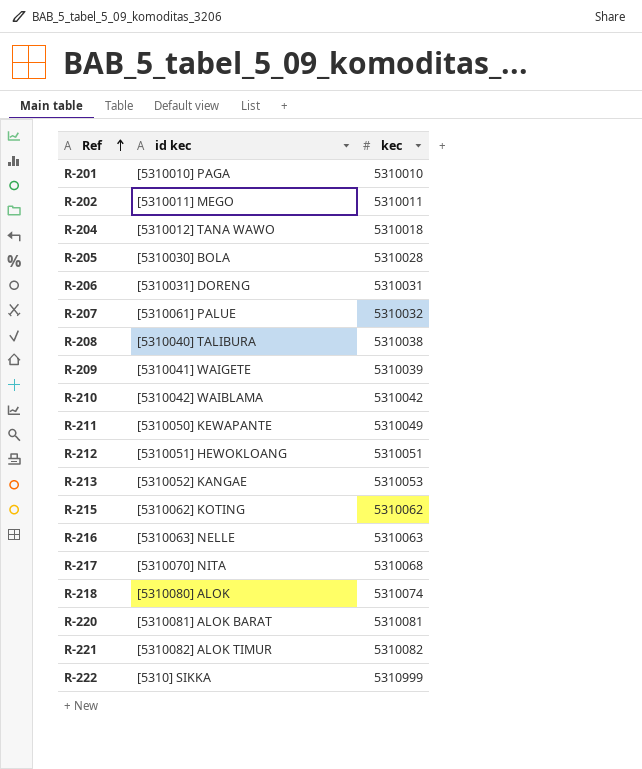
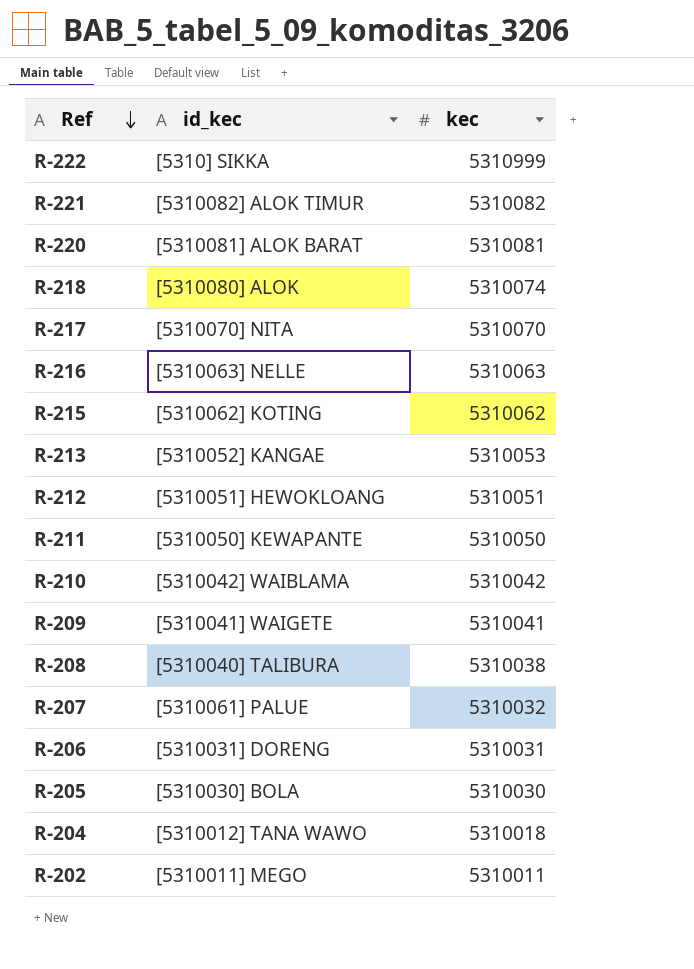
row order: Ref ascending -> Ref descending
column name: id kec -> id_kec
row R-201: [5310010] PAGA | 5310010 -> none
R-217 | kec: 5310068 -> 5310070
R-211 | kec: 5310049 -> 5310050
R-209 | kec: 5310039 -> 5310041
R-205 | kec: 5310028 -> 5310030

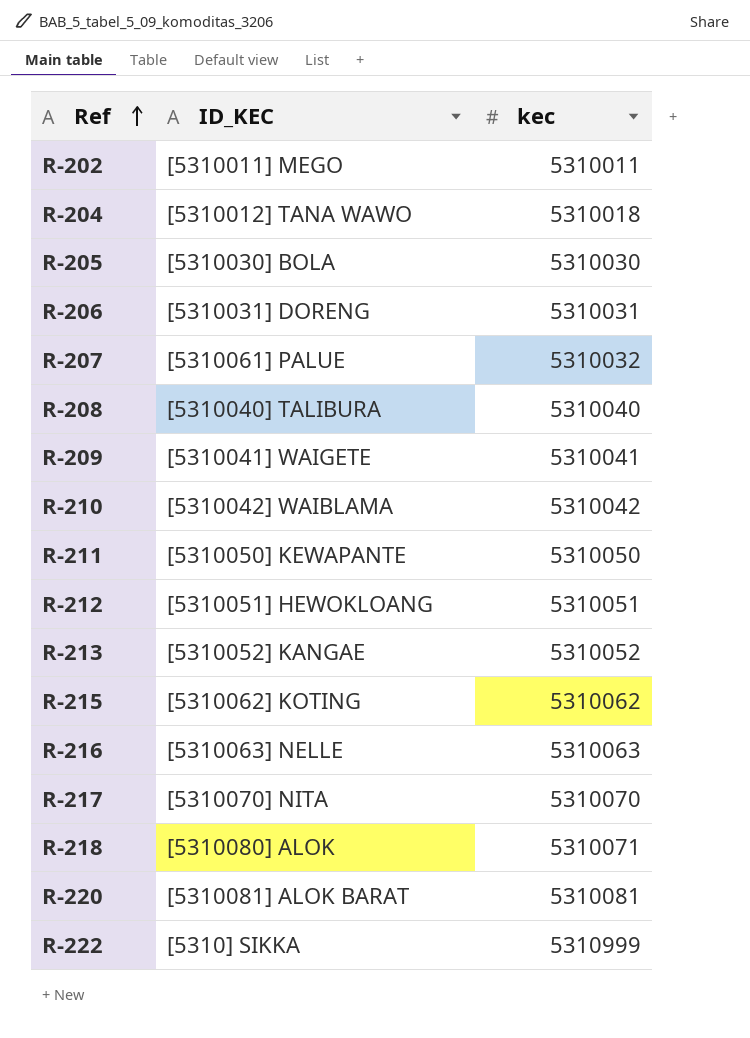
row order: Ref descending -> Ref ascending
column name: id_kec -> ID_KEC
row R-221: [5310082] ALOK TIMUR | 5310082 -> none
R-208 | kec: 5310038 -> 5310040
R-213 | kec: 5310053 -> 5310052
R-218 | kec: 5310074 -> 5310071

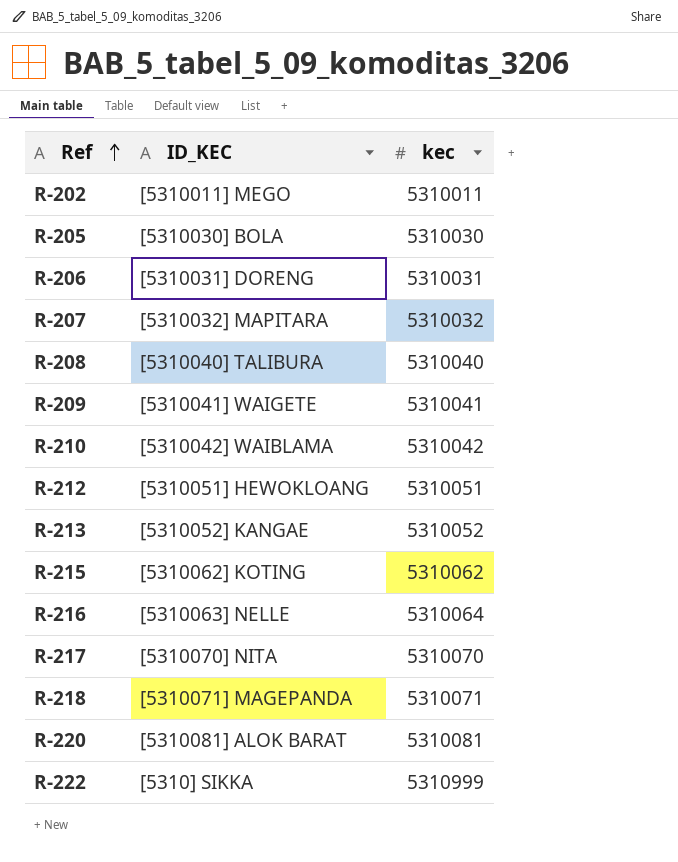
row R-204: [5310012] TANA WAWO | 5310018 -> none
row R-211: [5310050] KEWAPANTE | 5310050 -> none
R-207 | ID_KEC: [5310061] PALUE -> [5310032] MAPITARA
R-216 | kec: 5310063 -> 5310064
R-218 | ID_KEC: [5310080] ALOK -> [5310071] MAGEPANDA

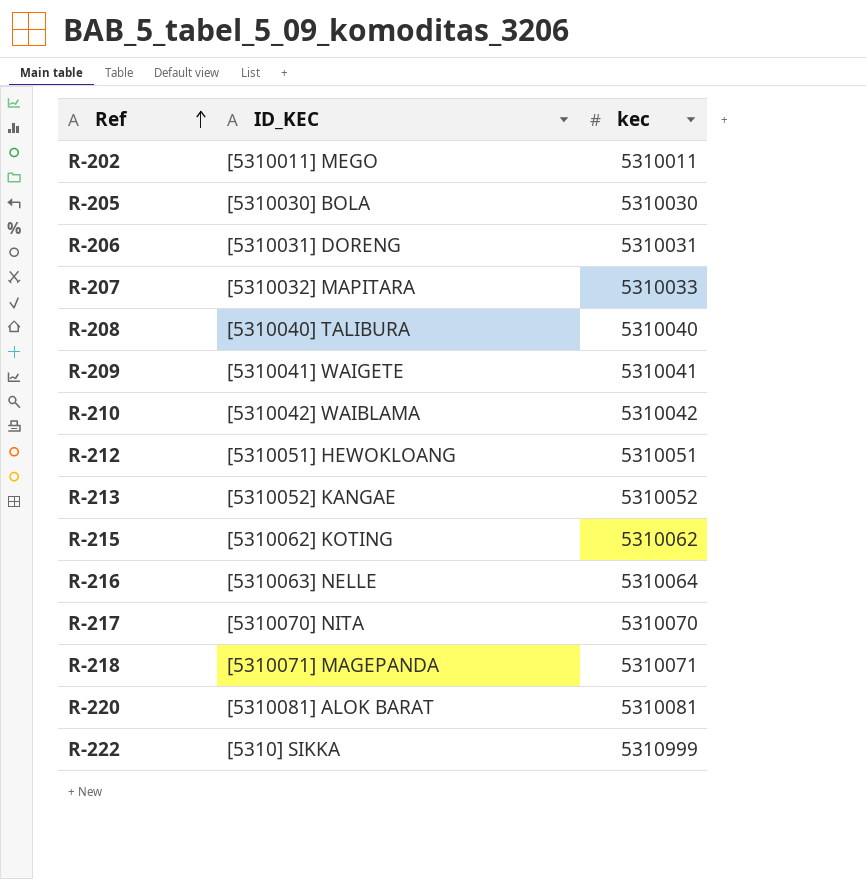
R-207 | kec: 5310032 -> 5310033

